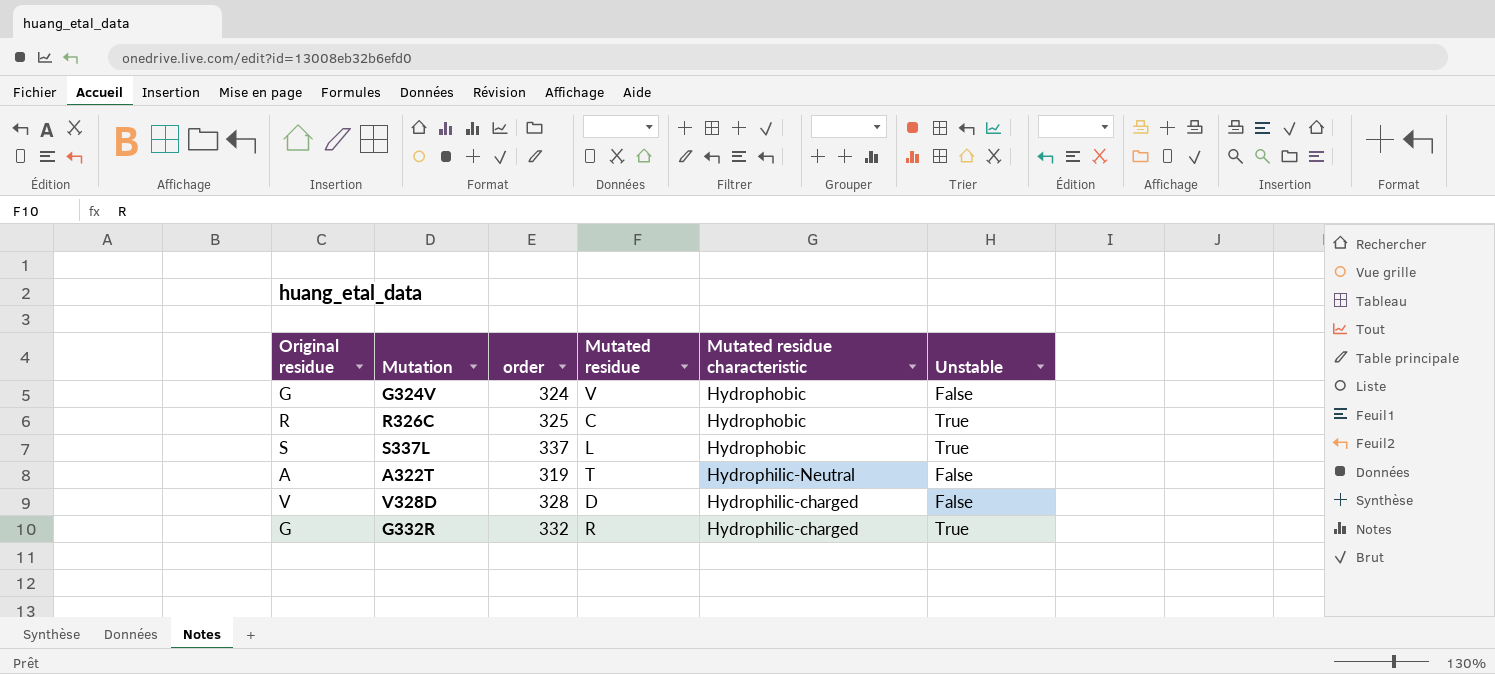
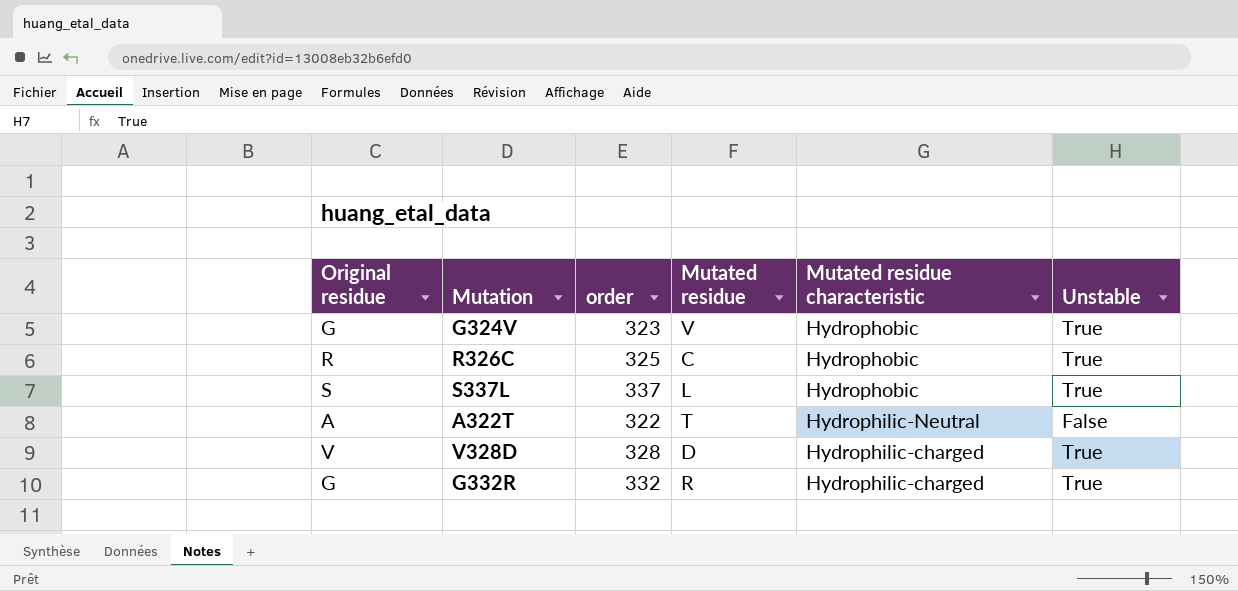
G324V | order: 324 -> 323
G324V | Unstable: False -> True
A322T | order: 319 -> 322
V328D | Unstable: False -> True

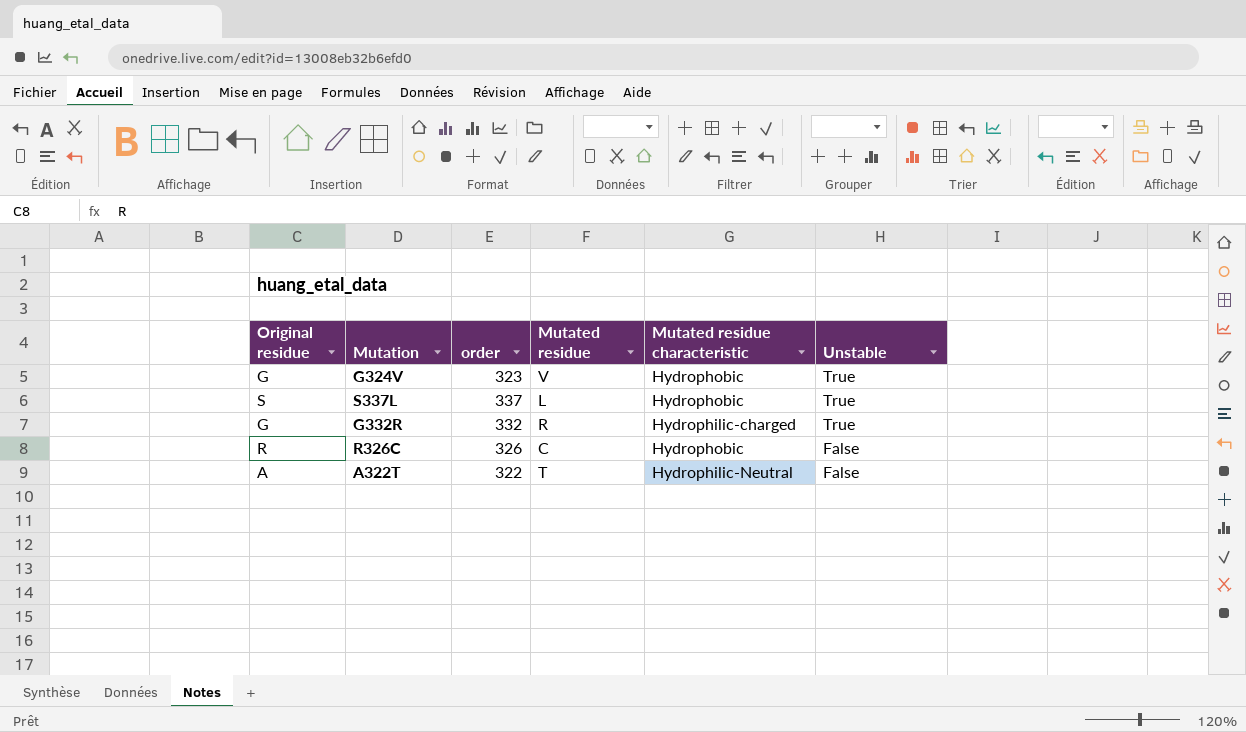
row order: Mutated residue characteristic descending -> Unstable descending
row V328D: V | 328 | D | Hydrophilic-charged | True -> none
R326C | order: 325 -> 326
R326C | Unstable: True -> False

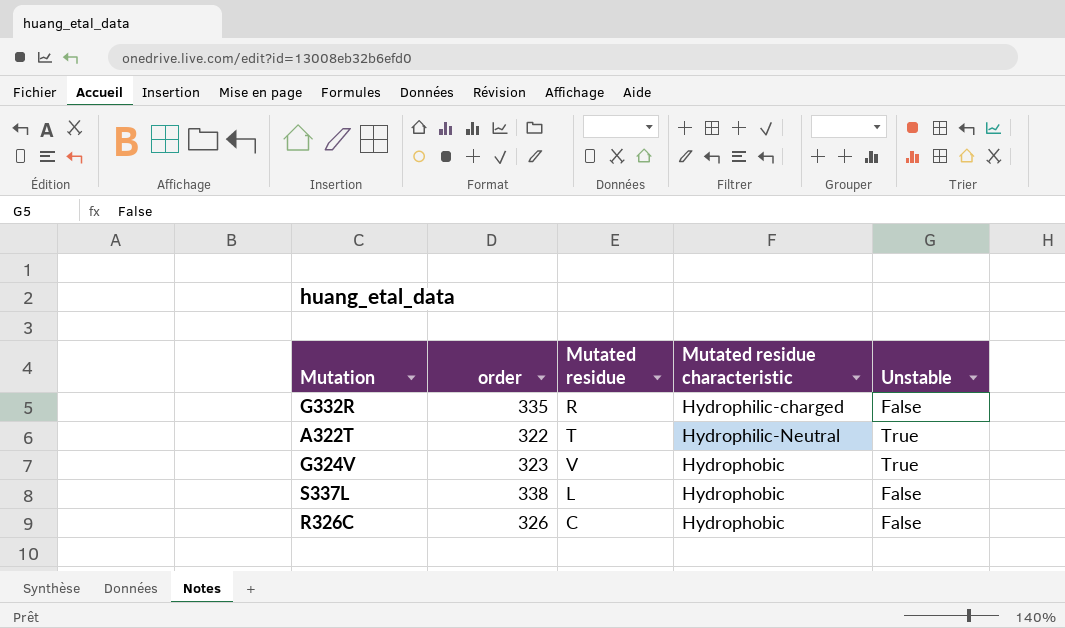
row order: Unstable descending -> Mutated residue characteristic ascending
column Original residue | position: 1 -> none
G332R | order: 332 -> 335
G332R | Unstable: True -> False
A322T | Unstable: False -> True
S337L | order: 337 -> 338
S337L | Unstable: True -> False

